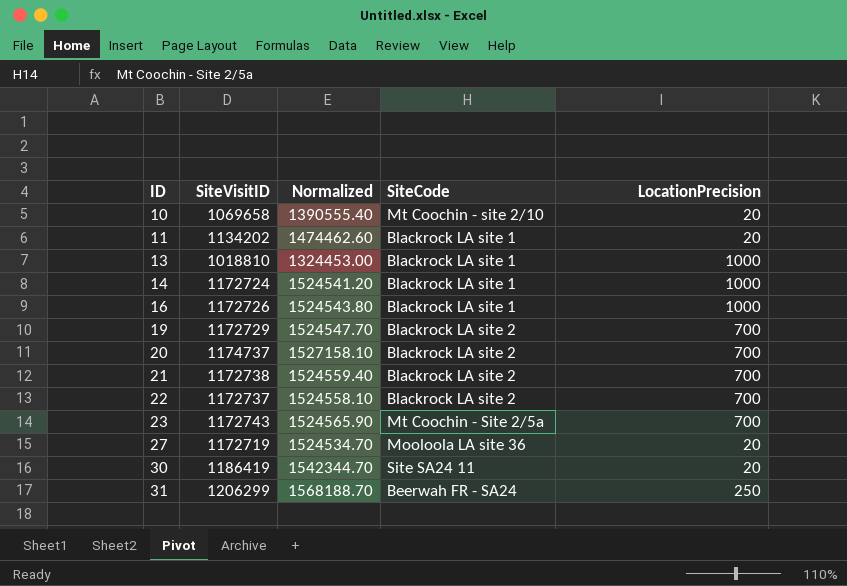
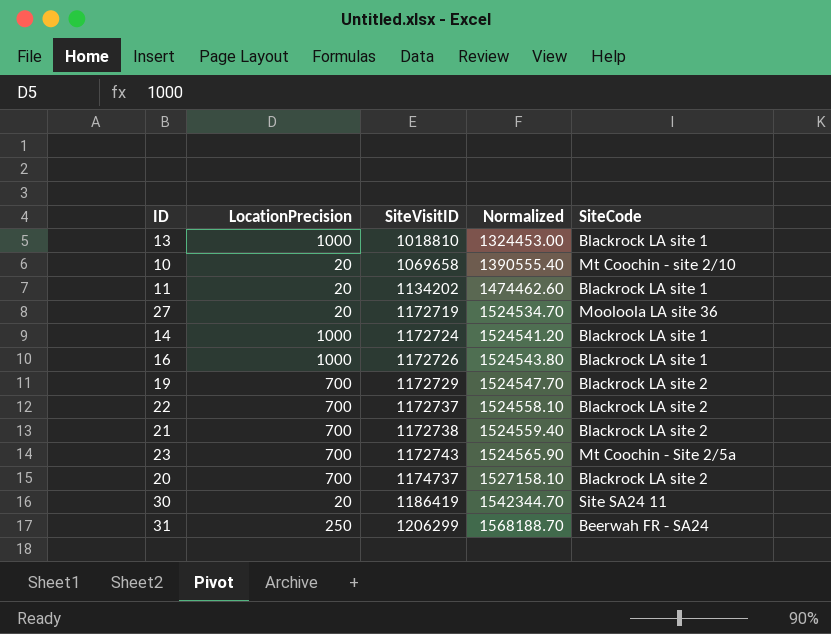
row order: ID ascending -> SiteVisitID ascending
column LocationPrecision | position: 5 -> 2

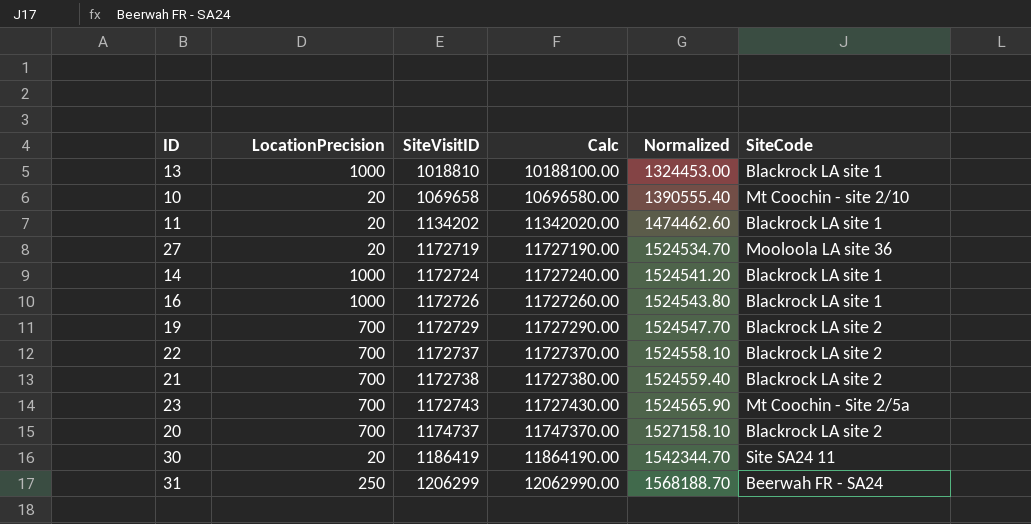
column Calc | formula: none -> [SiteVisitID] * 10

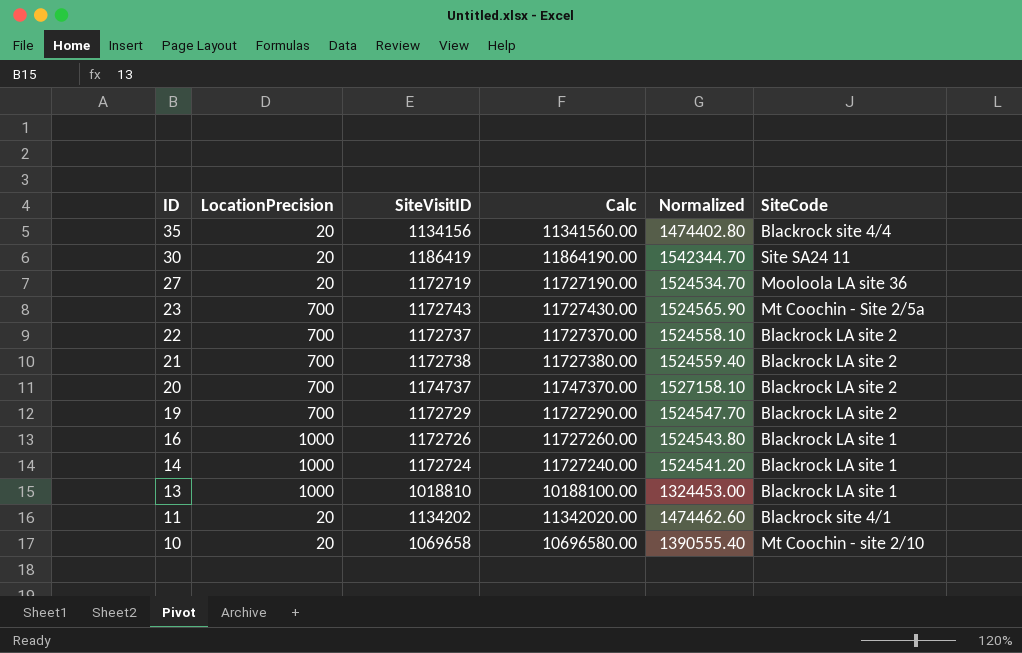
row order: SiteVisitID ascending -> ID descending
row 31: 250 | 1206299 | 12062990.00 | 1568188.70 | Beerwah FR - SA24 -> none
row 35: none -> 20 | 1134156 | 11341560.00 | 1474402.80 | Blackrock site 4/4
11 | SiteCode: Blackrock LA site 1 -> Blackrock site 4/1

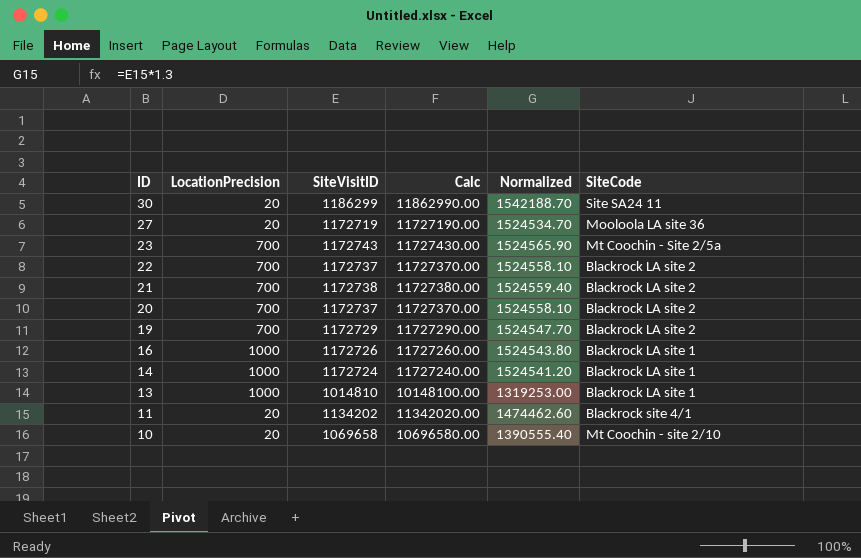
row 35: 20 | 1134156 | 11341560.00 | 1474402.80 | Blackrock site 4/4 -> none
30 | SiteVisitID: 1186419 -> 1186299
30 | Calc: 11864190.00 -> 11862990.00
30 | Normalized: 1542344.70 -> 1542188.70
20 | SiteVisitID: 1174737 -> 1172737
20 | Calc: 11747370.00 -> 11727370.00
20 | Normalized: 1527158.10 -> 1524558.10
13 | SiteVisitID: 1018810 -> 1014810
13 | Calc: 10188100.00 -> 10148100.00
13 | Normalized: 1324453.00 -> 1319253.00

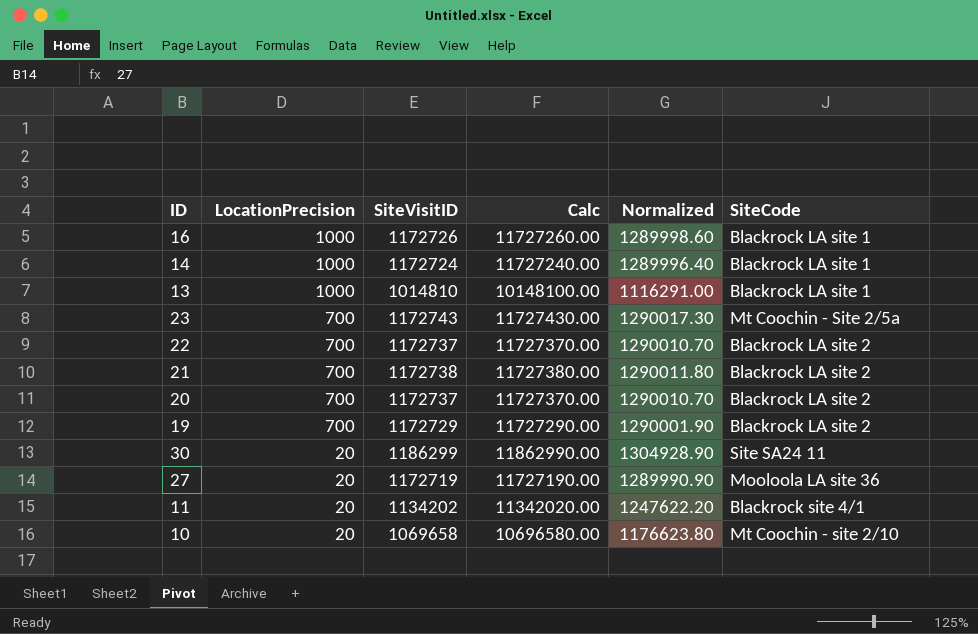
row order: ID descending -> LocationPrecision descending
column Normalized | formula: [SiteVisitID] * 1.3 -> [SiteVisitID] * 1.1

